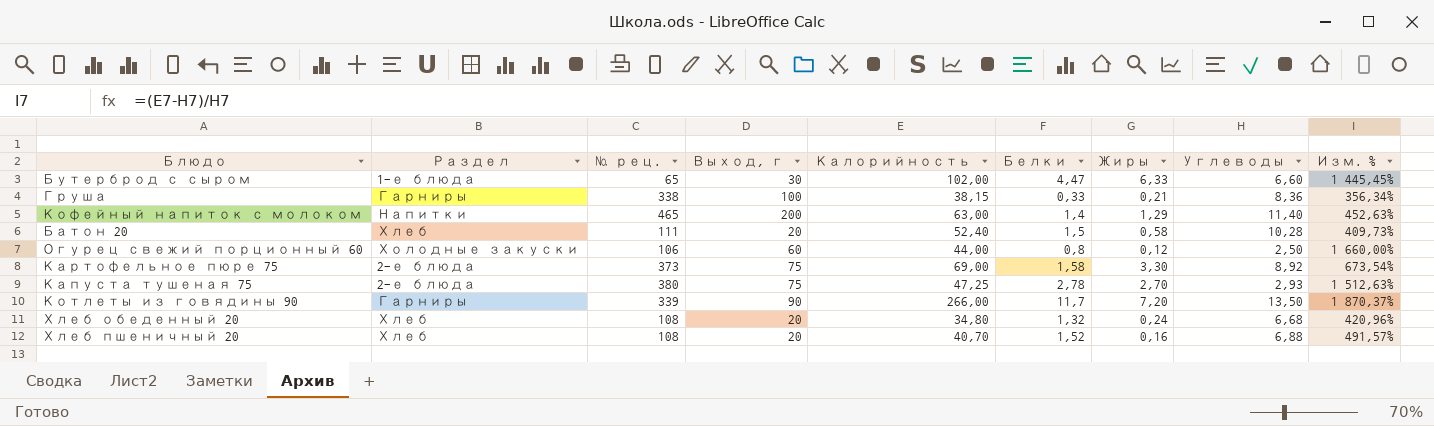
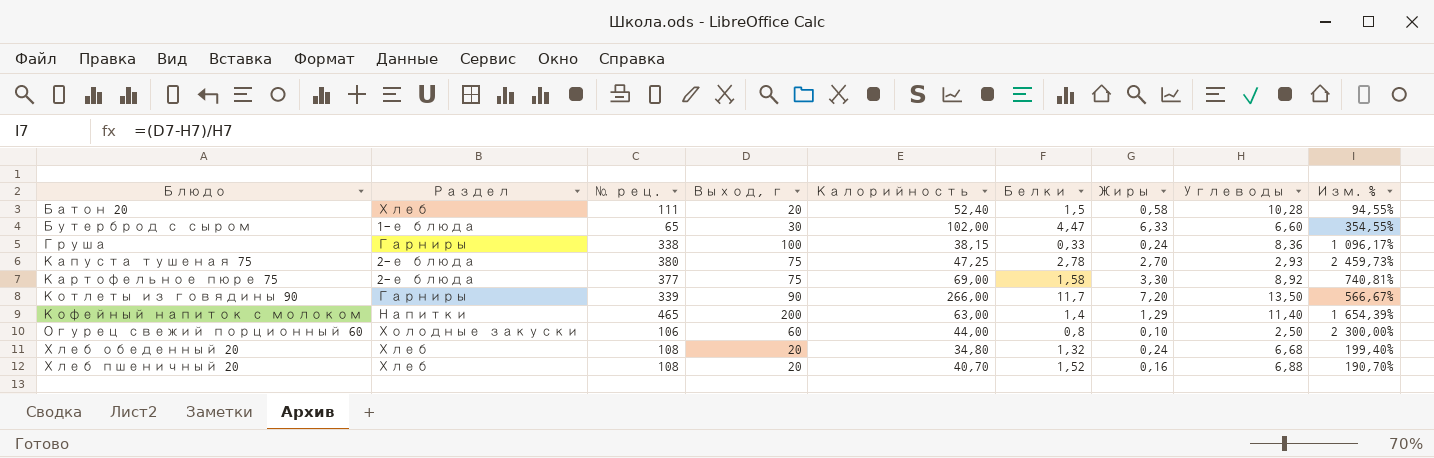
row order: none -> Блюдо ascending
column Изм. % | formula: ([Калорийность] - [Углеводы]) / [Углеводы] -> ([Выход, г] - [Углеводы]) / [Углеводы]
Груша | Жиры: 0,21 -> 0,24
Картофельное пюре 75 | № рец.: 373 -> 377
Огурец свежий порционный 60 | Жиры: 0,12 -> 0,10

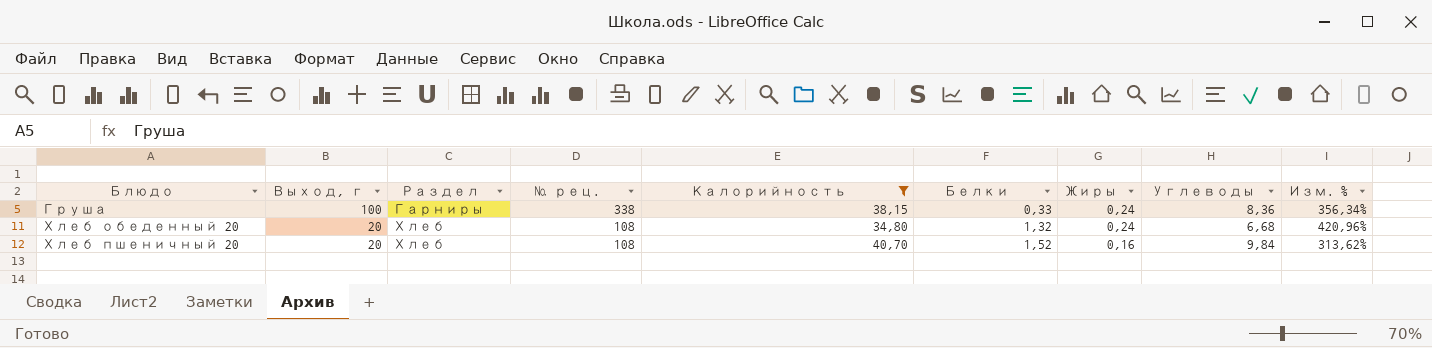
filter: none -> Калорийность <= 40,70
column Выход, г | position: 4 -> 2
column Изм. % | formula: ([Выход, г] - [Углеводы]) / [Углеводы] -> ([Калорийность] - [Углеводы]) / [Углеводы]
Хлеб пшеничный 20 | Углеводы: 6,88 -> 9,84

